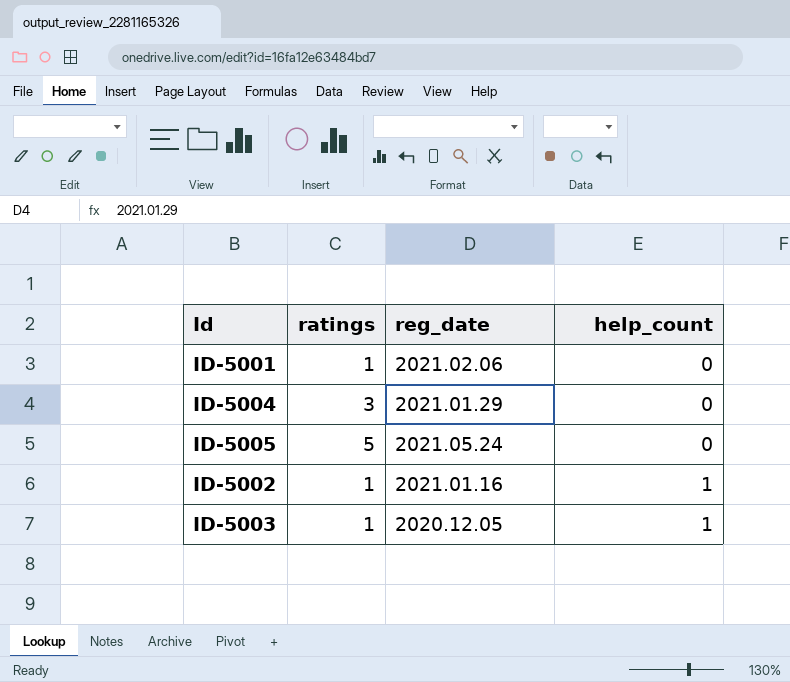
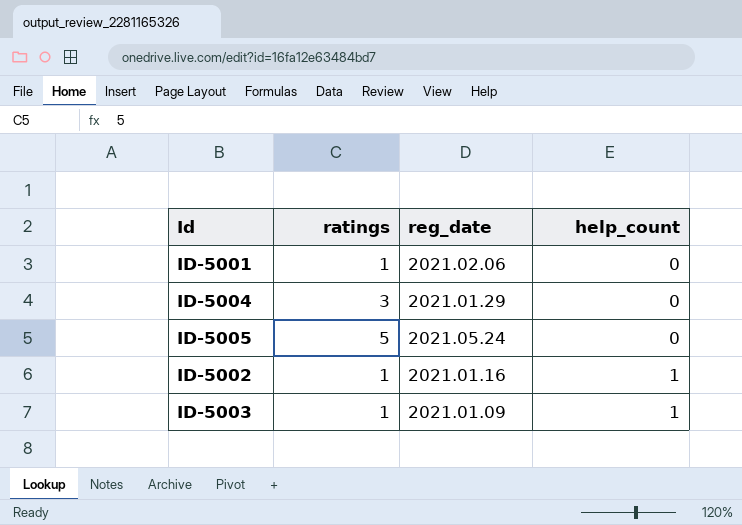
ID-5003 | reg_date: 2020.12.05 -> 2021.01.09

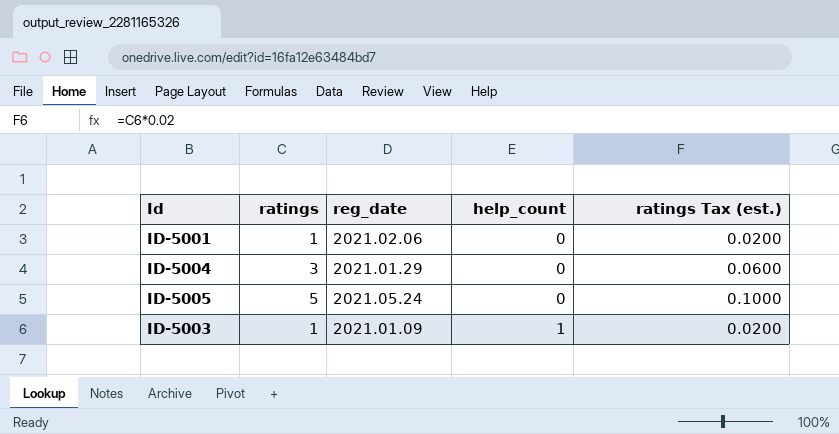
column ratings Tax (est.) | formula: none -> [ratings] * 0.02
row ID-5002: 1 | 2021.01.16 | 1 -> none

